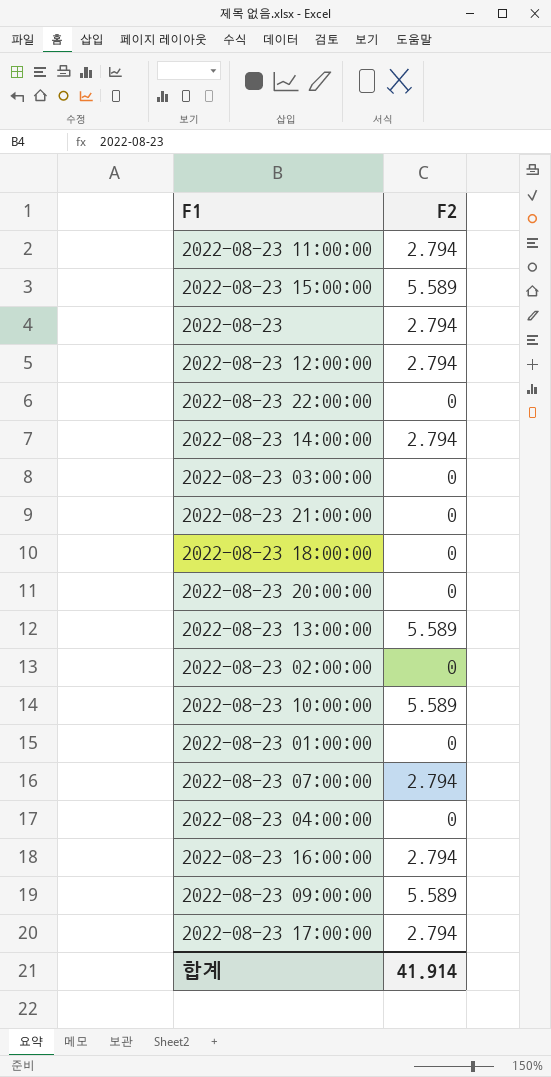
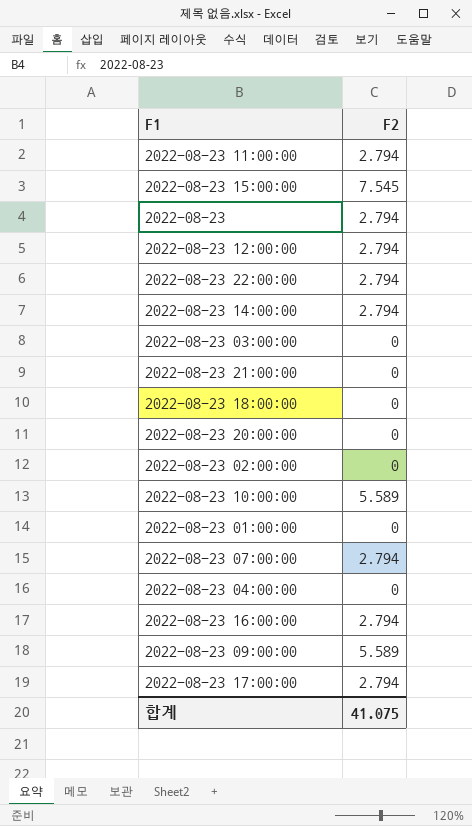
row 2022-08-23 13:00:00: 5.589 -> none
2022-08-23 15:00:00 | F2: 5.589 -> 7.545
2022-08-23 22:00:00 | F2: 0 -> 2.794
합계 | F2: 41.914 -> 41.075

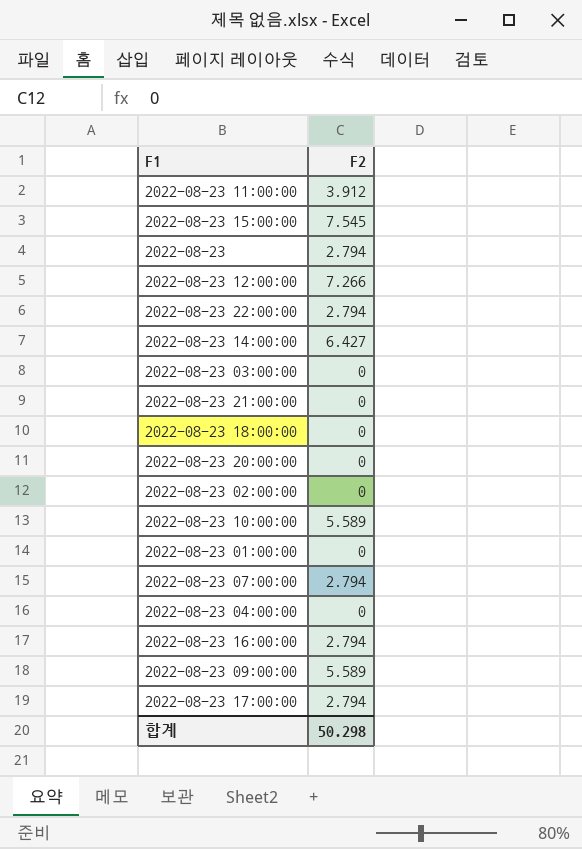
2022-08-23 11:00:00 | F2: 2.794 -> 3.912
2022-08-23 12:00:00 | F2: 2.794 -> 7.266
2022-08-23 14:00:00 | F2: 2.794 -> 6.427
합계 | F2: 41.075 -> 50.298

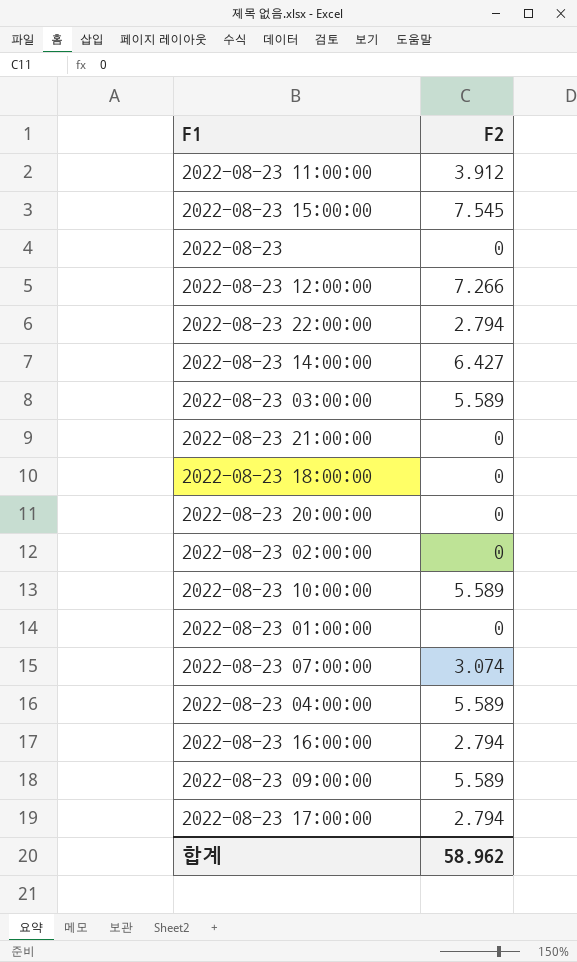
2022-08-23 | F2: 2.794 -> 0
2022-08-23 03:00:00 | F2: 0 -> 5.589
2022-08-23 07:00:00 | F2: 2.794 -> 3.074
2022-08-23 04:00:00 | F2: 0 -> 5.589
합계 | F2: 50.298 -> 58.962

